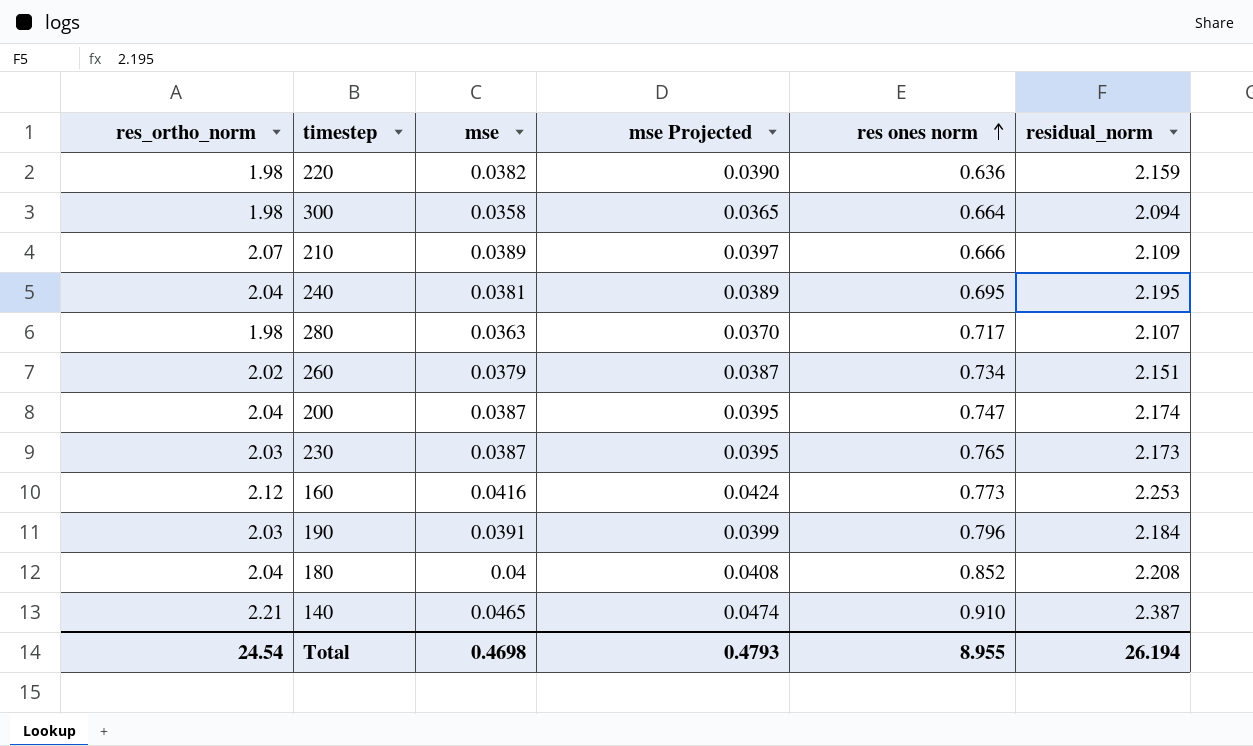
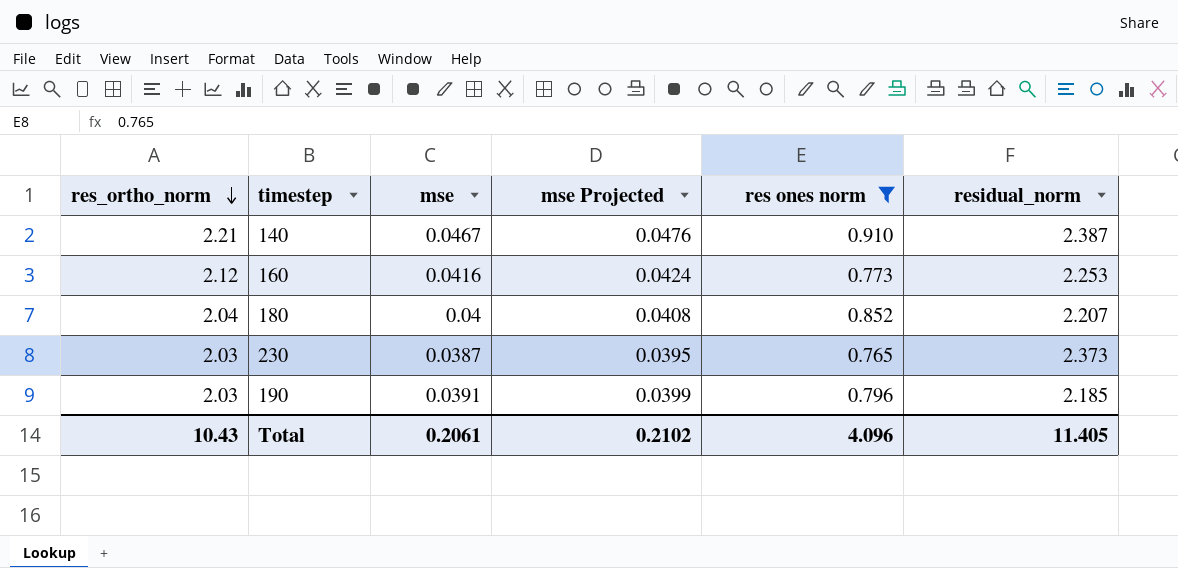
filter: none -> res ones norm >= 0.765
row order: res ones norm ascending -> res_ortho_norm descending
140 | mse: 0.0465 -> 0.0467
140 | mse Projected: 0.0474 -> 0.0476
180 | residual_norm: 2.208 -> 2.207
230 | residual_norm: 2.173 -> 2.373
190 | residual_norm: 2.184 -> 2.185
Total | res_ortho_norm: 24.54 -> 10.43
Total | mse: 0.4698 -> 0.2061
Total | mse Projected: 0.4793 -> 0.2102
Total | res ones norm: 8.955 -> 4.096
Total | residual_norm: 26.194 -> 11.405

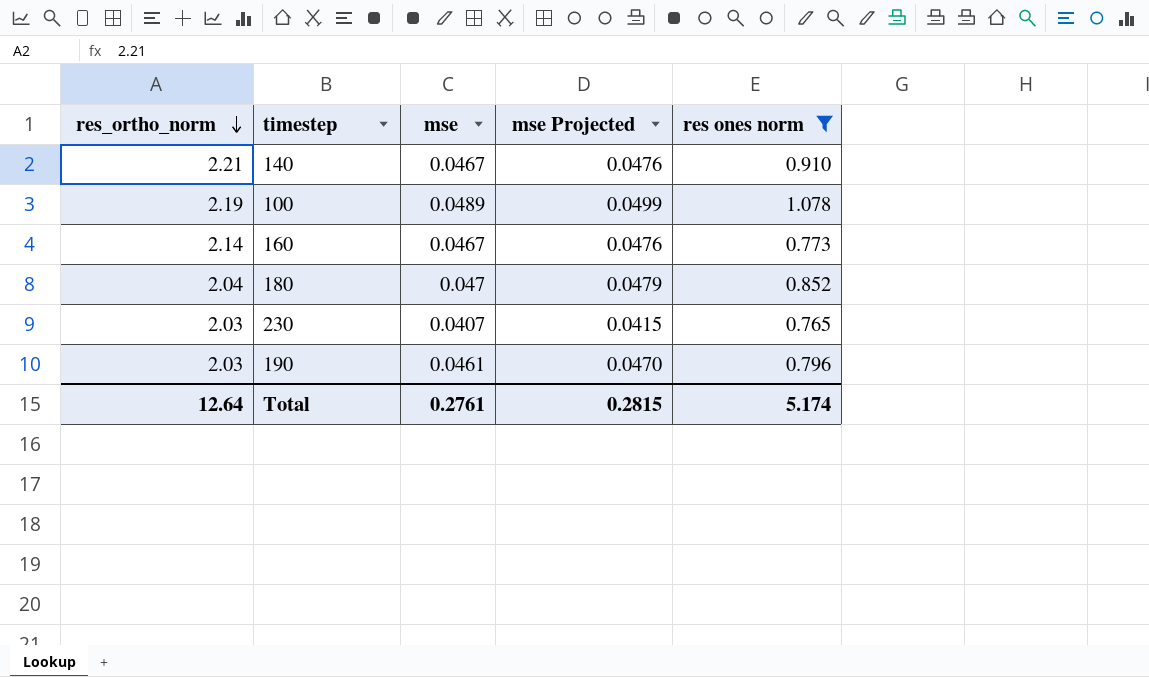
column residual_norm | position: 6 -> none
row 100: none -> 2.19 | 0.0489 | 0.0499 | 1.078
160 | res_ortho_norm: 2.12 -> 2.14
160 | mse: 0.0416 -> 0.0467
160 | mse Projected: 0.0424 -> 0.0476
180 | mse: 0.04 -> 0.047
180 | mse Projected: 0.0408 -> 0.0479
230 | mse: 0.0387 -> 0.0407
230 | mse Projected: 0.0395 -> 0.0415
190 | mse: 0.0391 -> 0.0461
190 | mse Projected: 0.0399 -> 0.0470
Total | res_ortho_norm: 10.43 -> 12.64
Total | mse: 0.2061 -> 0.2761
Total | mse Projected: 0.2102 -> 0.2815
Total | res ones norm: 4.096 -> 5.174

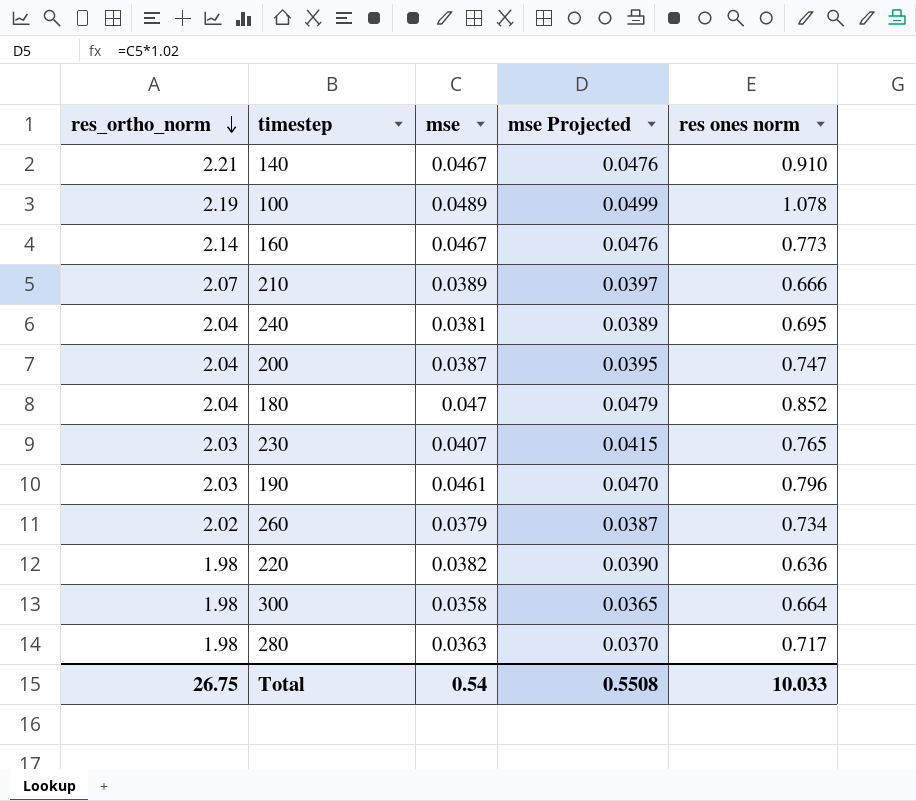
filter: res ones norm >= 0.765 -> none
Total | res_ortho_norm: 12.64 -> 26.75
Total | mse: 0.2761 -> 0.54
Total | mse Projected: 0.2815 -> 0.5508
Total | res ones norm: 5.174 -> 10.033

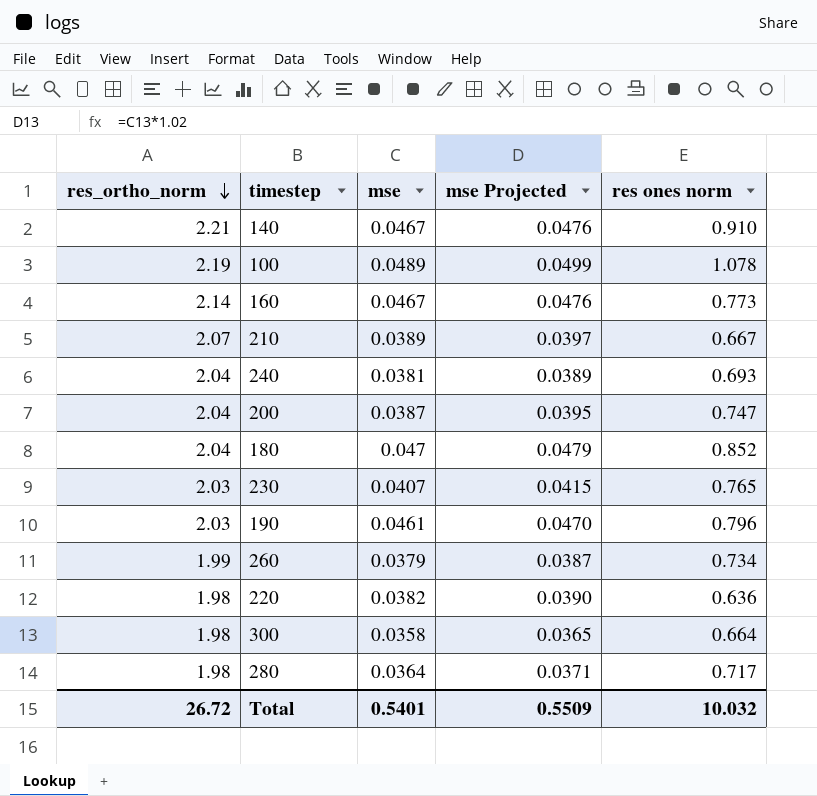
210 | res ones norm: 0.666 -> 0.667
240 | res ones norm: 0.695 -> 0.693
260 | res_ortho_norm: 2.02 -> 1.99
280 | mse: 0.0363 -> 0.0364
280 | mse Projected: 0.0370 -> 0.0371
Total | res_ortho_norm: 26.75 -> 26.72
Total | mse: 0.54 -> 0.5401
Total | mse Projected: 0.5508 -> 0.5509
Total | res ones norm: 10.033 -> 10.032

